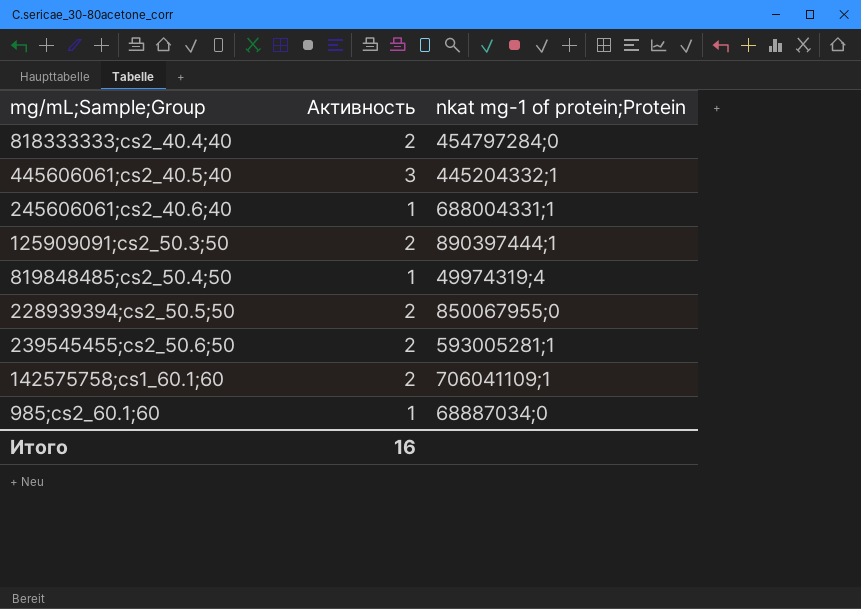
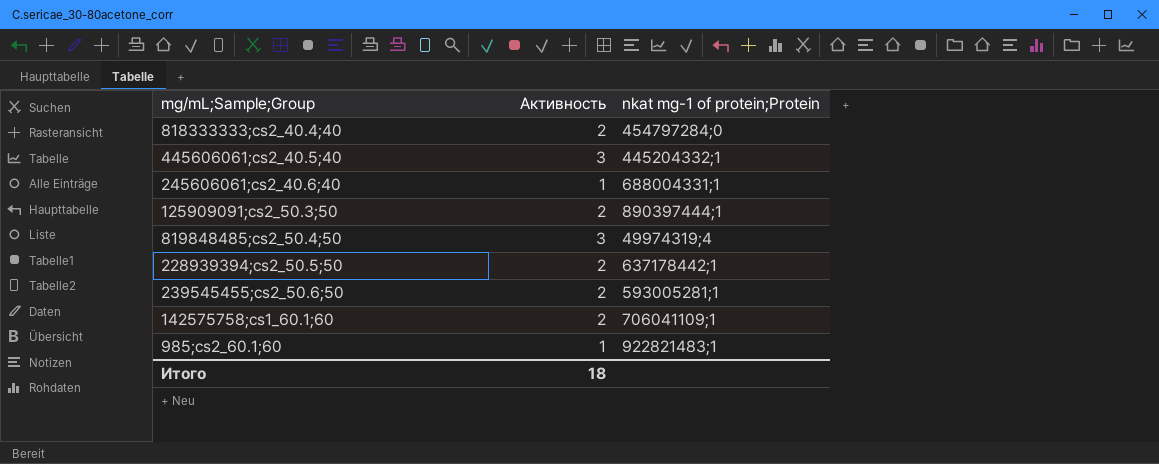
819848485;cs2_50.4;50 | Активность: 1 -> 3
228939394;cs2_50.5;50 | nkat mg-1 of protein;Protein: 850067955;0 -> 637178442;1
985;cs2_60.1;60 | nkat mg-1 of protein;Protein: 68887034;0 -> 922821483;1
Итого | Активность: 16 -> 18

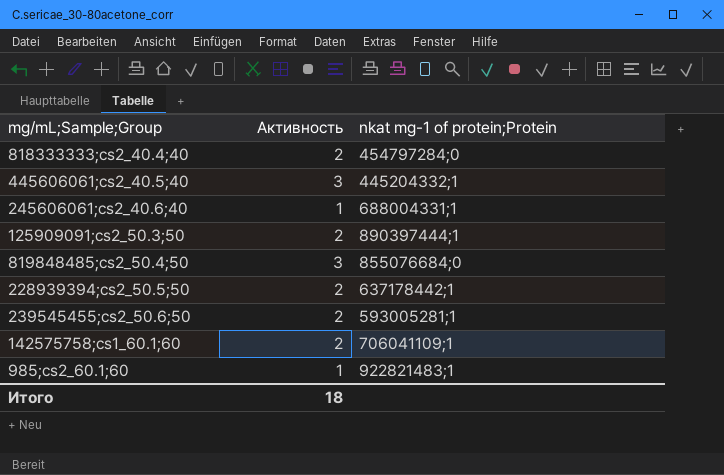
819848485;cs2_50.4;50 | nkat mg-1 of protein;Protein: 49974319;4 -> 855076684;0

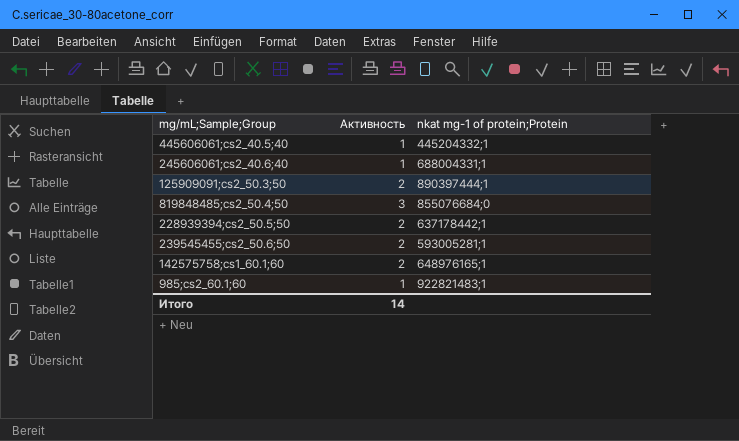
row 818333333;cs2_40.4;40: 2 | 454797284;0 -> none
445606061;cs2_40.5;40 | Активность: 3 -> 1
142575758;cs1_60.1;60 | nkat mg-1 of protein;Protein: 706041109;1 -> 648976165;1
Итого | Активность: 18 -> 14

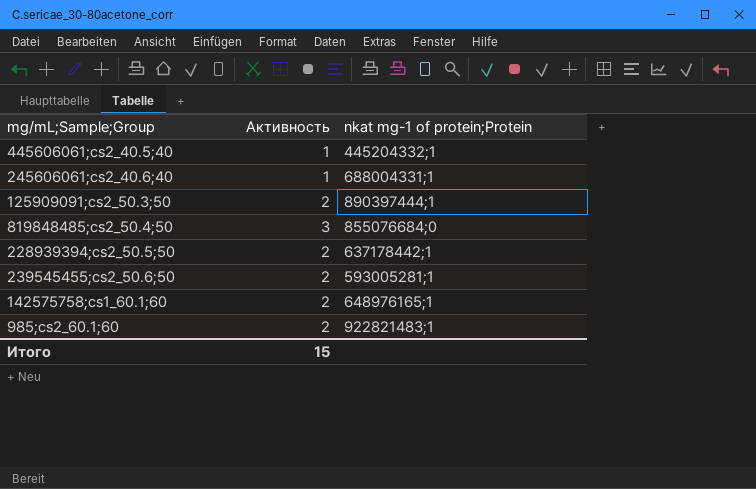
985;cs2_60.1;60 | Активность: 1 -> 2
Итого | Активность: 14 -> 15

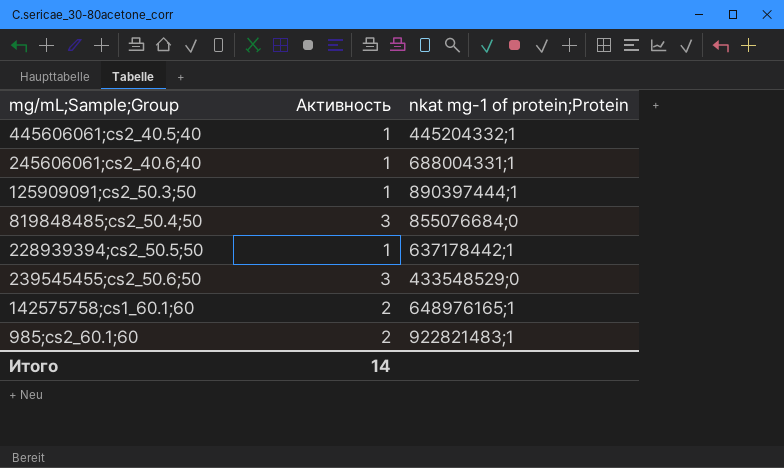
125909091;cs2_50.3;50 | Активность: 2 -> 1
228939394;cs2_50.5;50 | Активность: 2 -> 1
239545455;cs2_50.6;50 | Активность: 2 -> 3
239545455;cs2_50.6;50 | nkat mg-1 of protein;Protein: 593005281;1 -> 433548529;0
Итого | Активность: 15 -> 14

